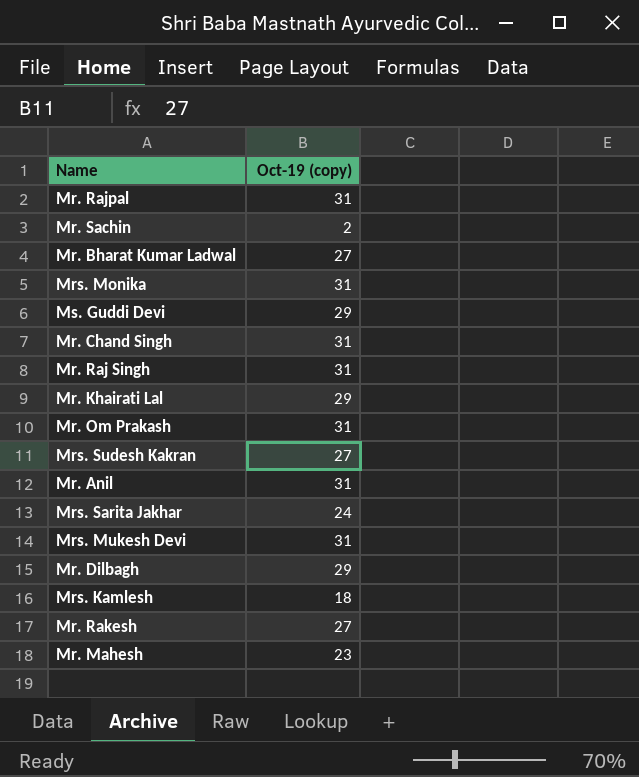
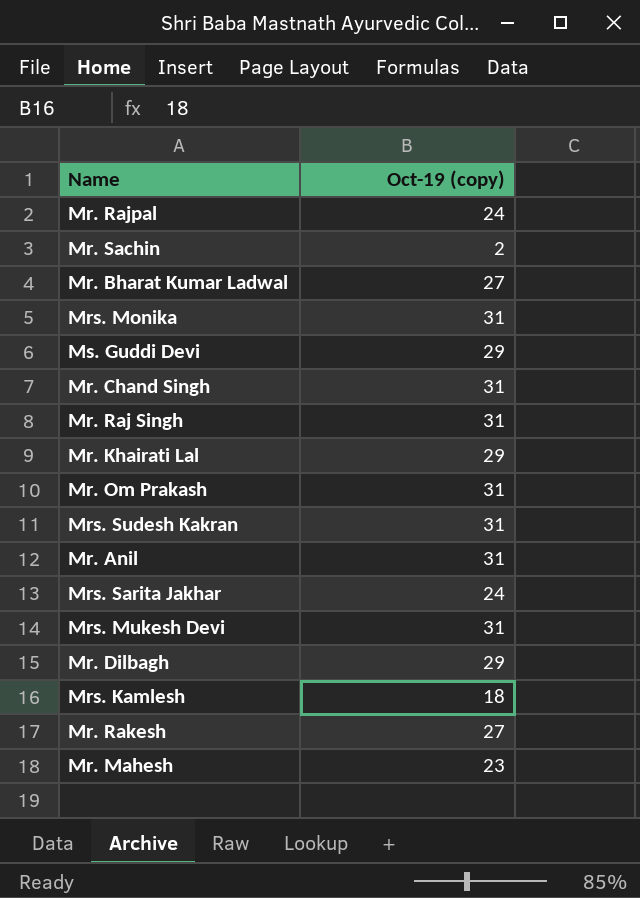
Mr. Rajpal | Oct-19 (copy): 31 -> 24
Mrs. Sudesh Kakran | Oct-19 (copy): 27 -> 31

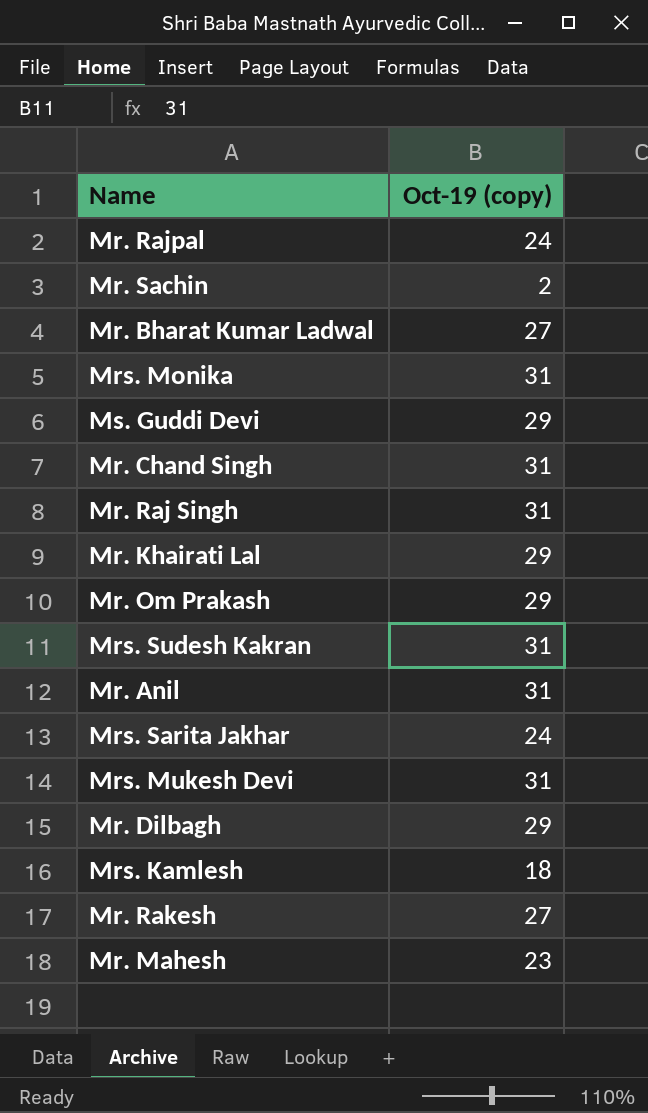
Mr. Om Prakash | Oct-19 (copy): 31 -> 29

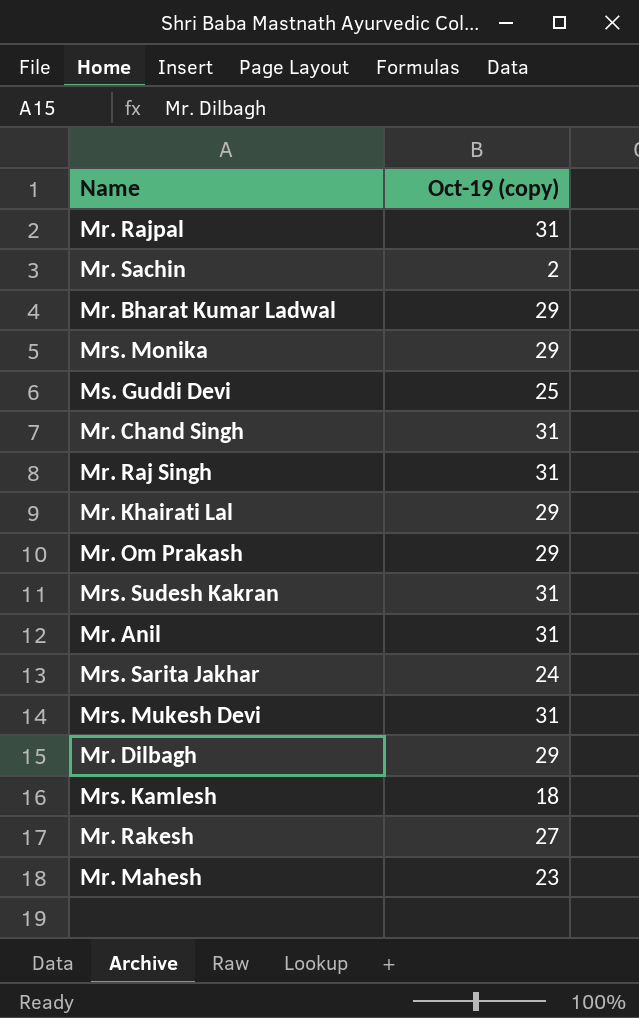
Mr. Rajpal | Oct-19 (copy): 24 -> 31
Mr. Bharat Kumar Ladwal | Oct-19 (copy): 27 -> 29
Mrs. Monika | Oct-19 (copy): 31 -> 29
Ms. Guddi Devi | Oct-19 (copy): 29 -> 25

